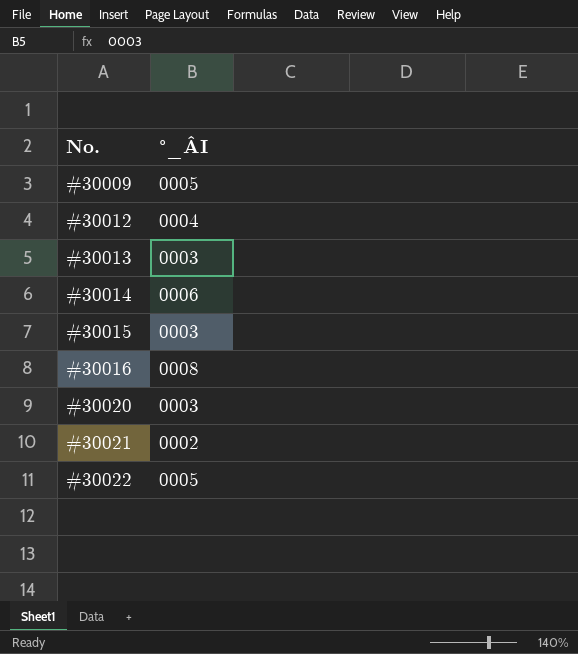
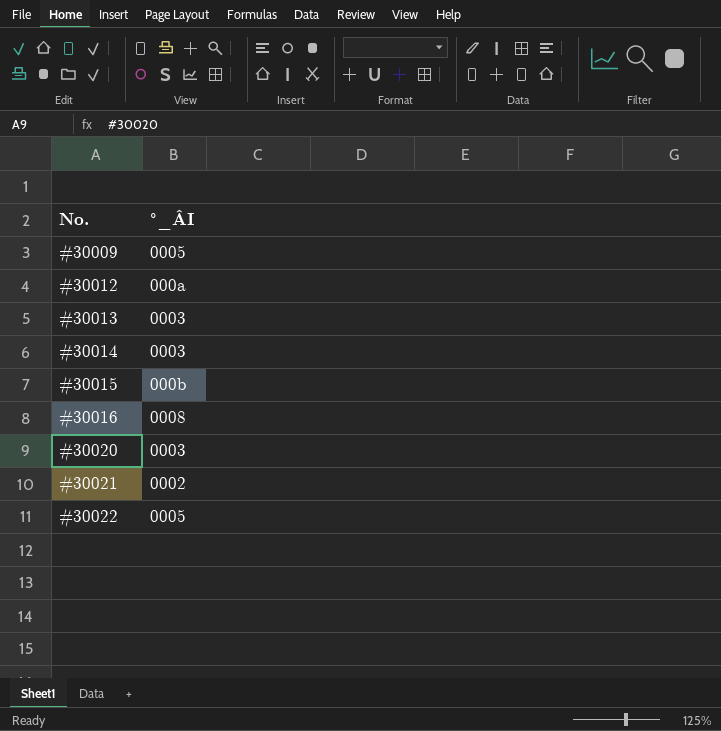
#30012 | °_ÂI: 0004 -> 000a
#30014 | °_ÂI: 0006 -> 0003
#30015 | °_ÂI: 0003 -> 000b

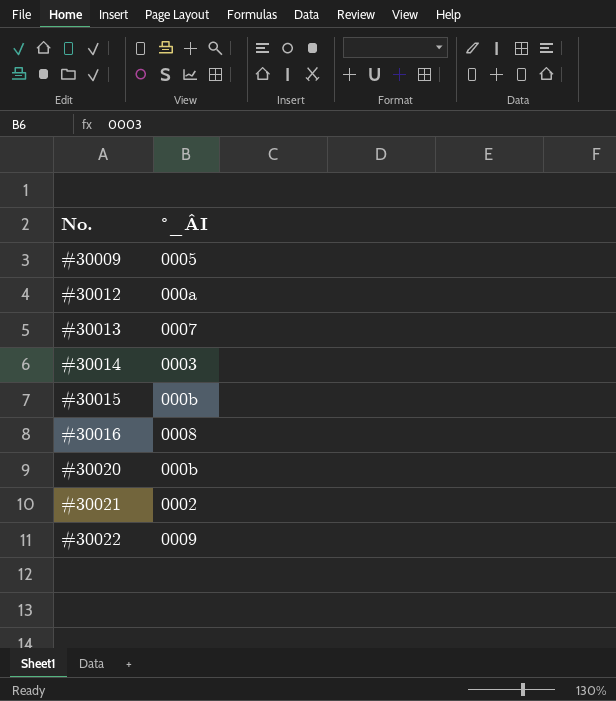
#30013 | °_ÂI: 0003 -> 0007
#30020 | °_ÂI: 0003 -> 000b
#30022 | °_ÂI: 0005 -> 0009

